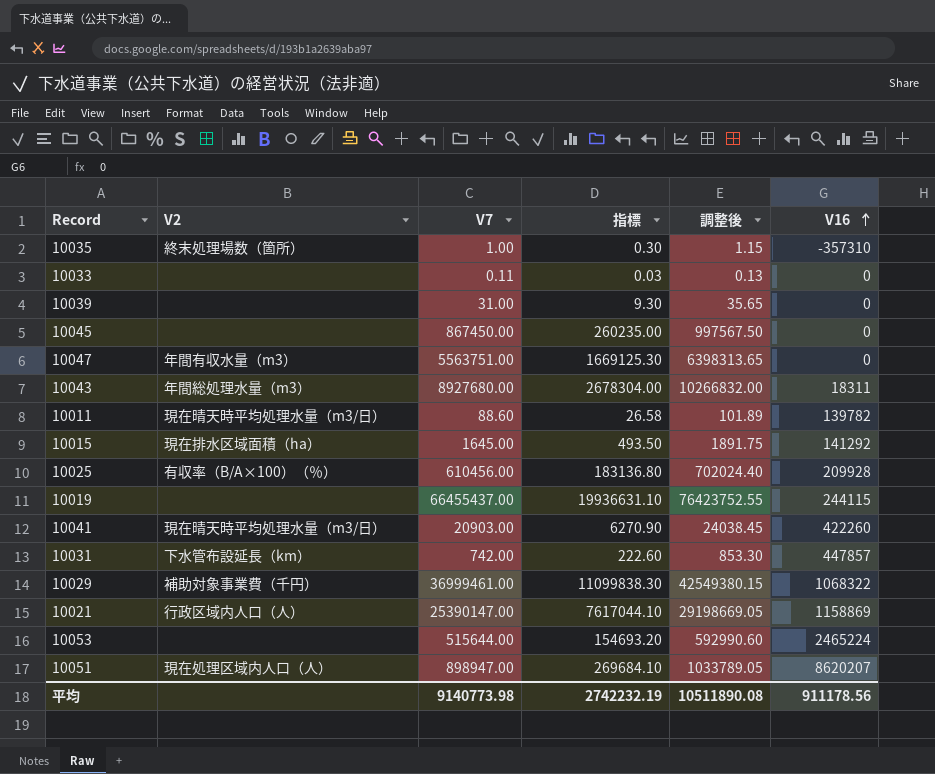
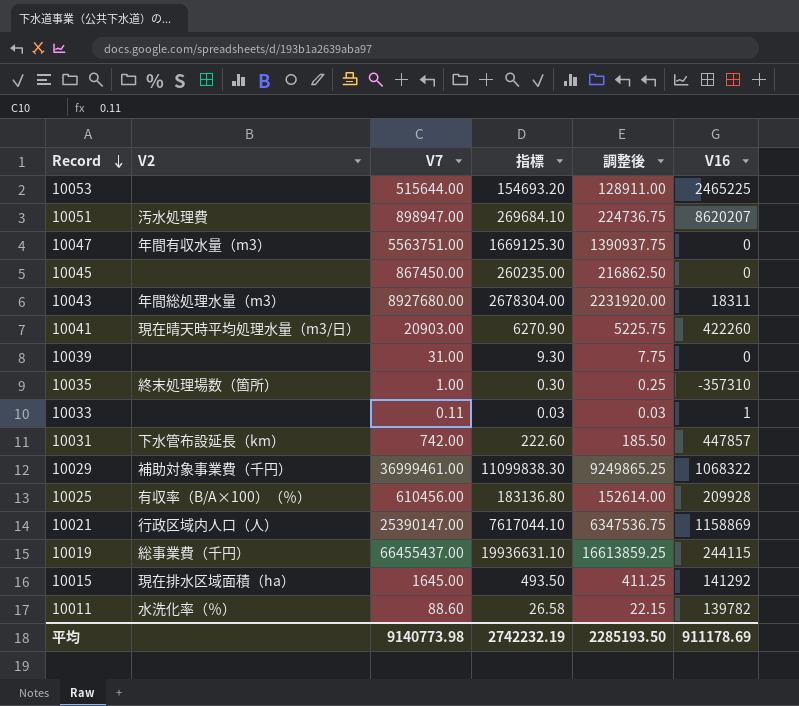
row order: V16 ascending -> Record descending
column 調整後 | formula: [V7] * 1.15 -> [V7] * 0.25
10053 | V16: 2465224 -> 2465225
10051 | V2: 現在処理区域内人口（人） -> 汚水処理費
10033 | V16: 0 -> 1
10019 | V2: none -> 総事業費（千円）
10011 | V2: 現在晴天時平均処理水量（m3/日） -> 水洗化率（％）
平均 | 調整後: 10511890.08 -> 2285193.50
平均 | V16: 911178.56 -> 911178.69

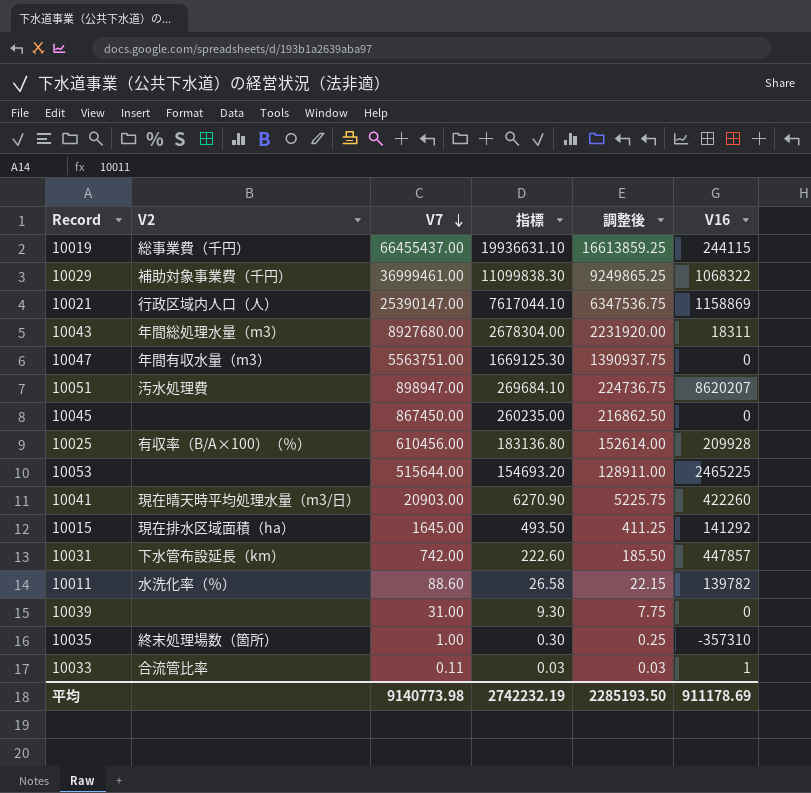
row order: Record descending -> V7 descending
10033 | V2: none -> 合流管比率

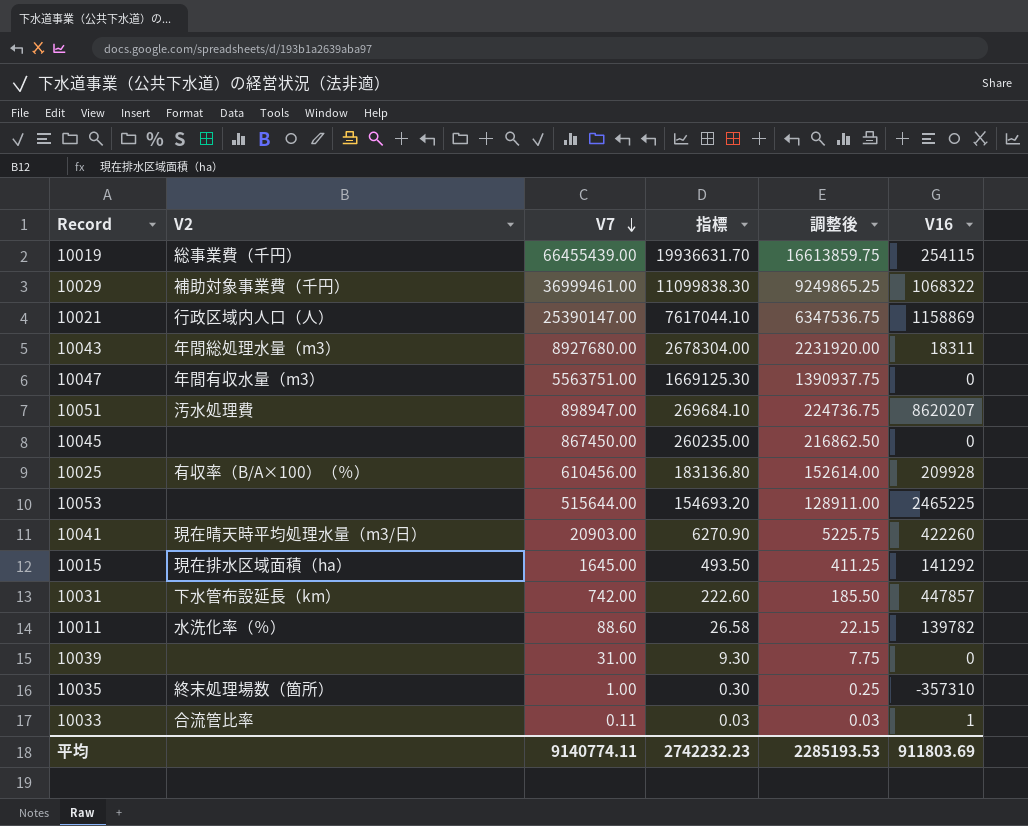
10019 | V7: 66455437.00 -> 66455439.00
10019 | 指標: 19936631.10 -> 19936631.70
10019 | 調整後: 16613859.25 -> 16613859.75
10019 | V16: 244115 -> 254115
平均 | V7: 9140773.98 -> 9140774.11
平均 | 指標: 2742232.19 -> 2742232.23
平均 | 調整後: 2285193.50 -> 2285193.53
平均 | V16: 911178.69 -> 911803.69

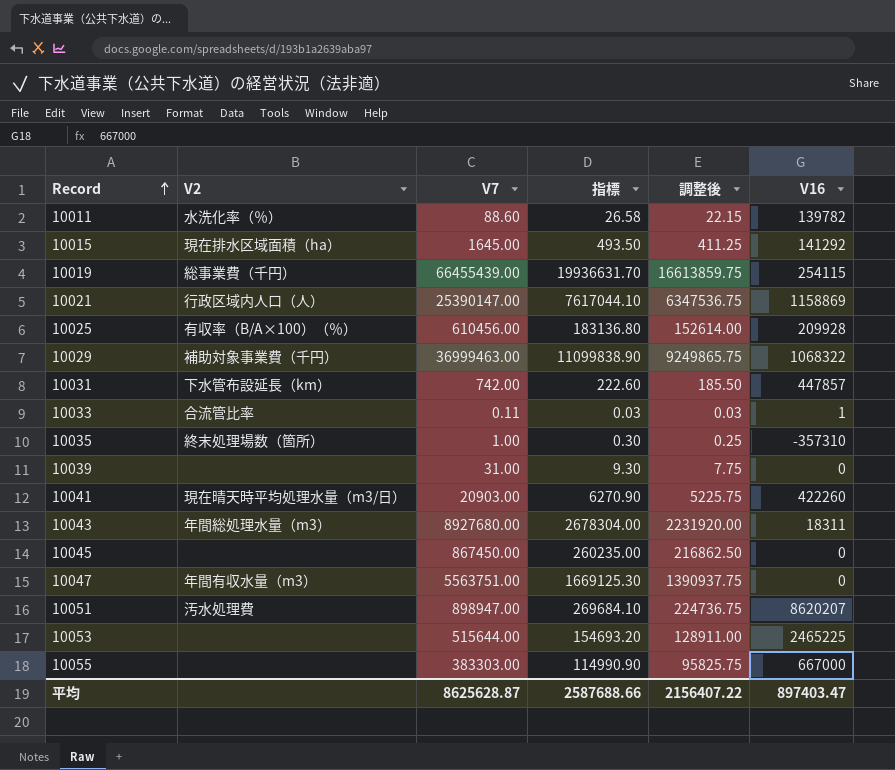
row order: V7 descending -> Record ascending
10029 | V7: 36999461.00 -> 36999463.00
10029 | 指標: 11099838.30 -> 11099838.90
10029 | 調整後: 9249865.25 -> 9249865.75
row 10055: none -> none | 383303.00 | 114990.90 | 95825.75 | 667000
平均 | V7: 9140774.11 -> 8625628.87
平均 | 指標: 2742232.23 -> 2587688.66
平均 | 調整後: 2285193.53 -> 2156407.22
平均 | V16: 911803.69 -> 897403.47

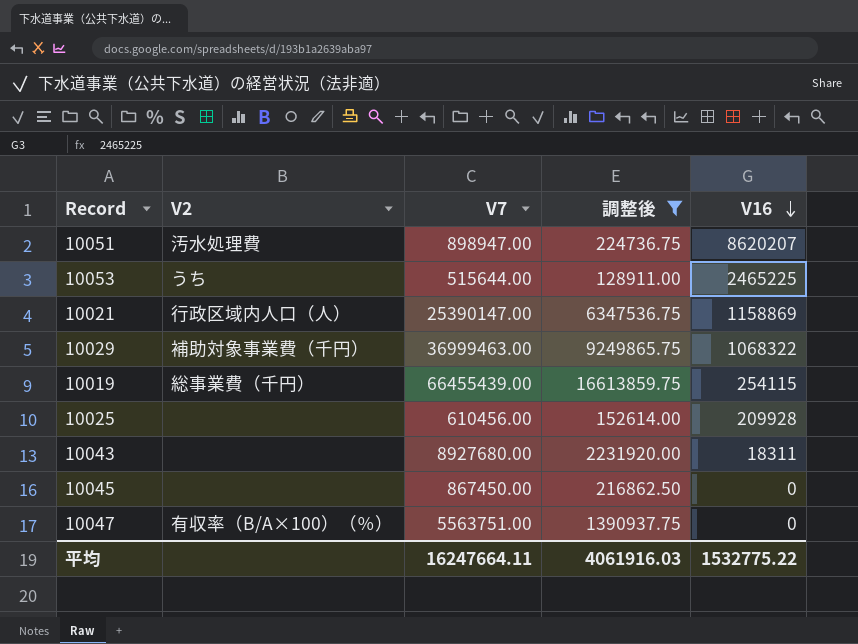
filter: none -> 調整後 >= 128911.00
row order: Record ascending -> V16 descending
column 指標 | formula: [V7] * 0.3 -> none
10053 | V2: none -> うち
10025 | V2: 有収率（B/A×100）（％） -> none
10043 | V2: 年間総処理水量（m3） -> none
10047 | V2: 年間有収水量（m3） -> 有収率（B/A×100）（％）
平均 | V7: 8625628.87 -> 16247664.11
平均 | 調整後: 2156407.22 -> 4061916.03
平均 | V16: 897403.47 -> 1532775.22

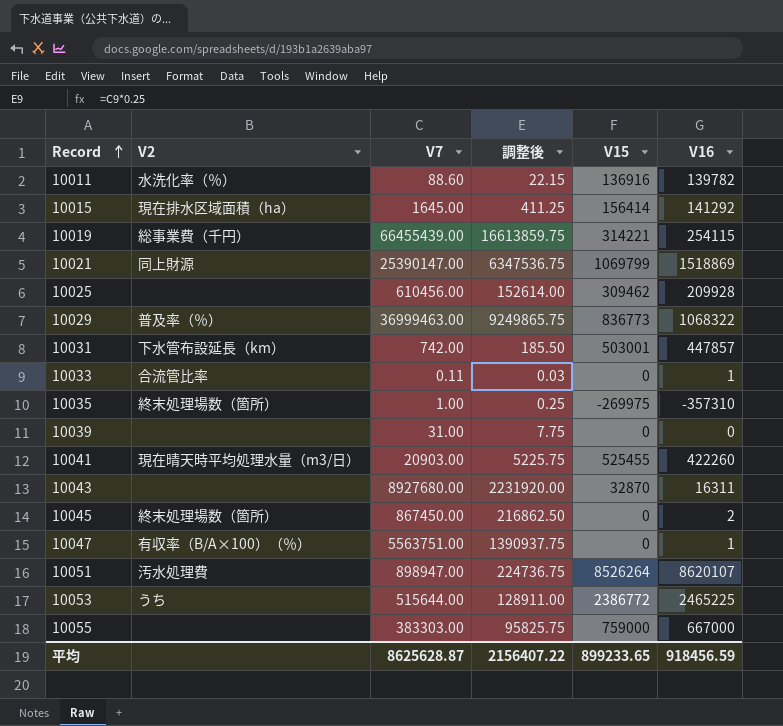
filter: 調整後 >= 128911.00 -> none
row order: V16 descending -> Record ascending
column V15 | position: none -> 5
10021 | V2: 行政区域内人口（人） -> 同上財源
10021 | V16: 1158869 -> 1518869
10029 | V2: 補助対象事業費（千円） -> 普及率（％）
10043 | V16: 18311 -> 16311
10045 | V2: none -> 終末処理場数（箇所）
10045 | V16: 0 -> 2
10047 | V16: 0 -> 1
10051 | V16: 8620207 -> 8620107
平均 | V7: 16247664.11 -> 8625628.87
平均 | 調整後: 4061916.03 -> 2156407.22
平均 | V16: 1532775.22 -> 918456.59

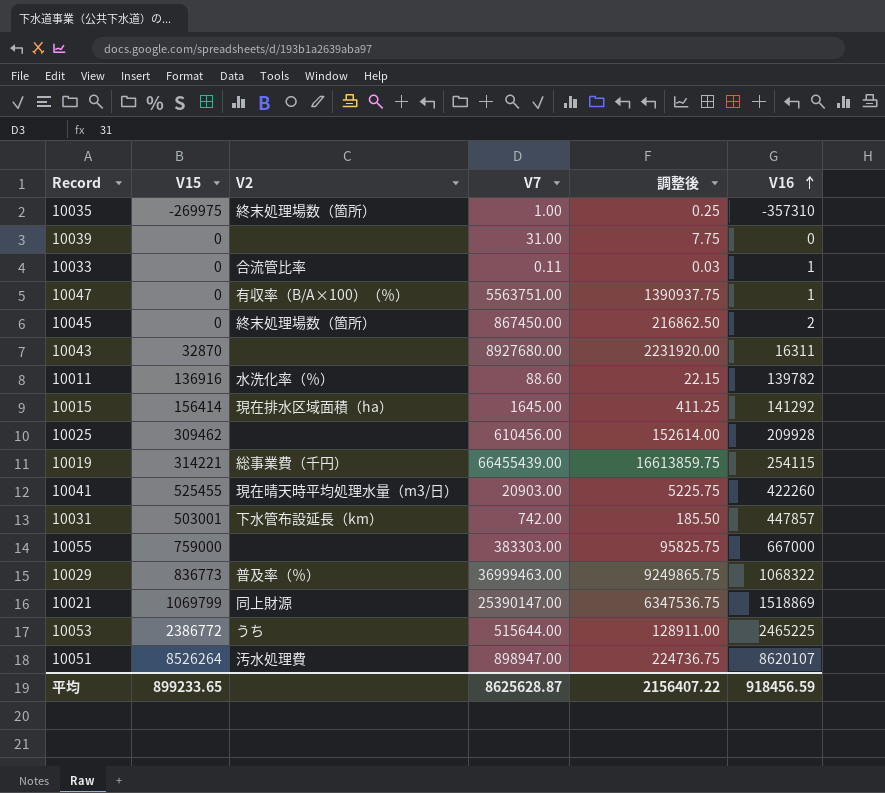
row order: Record ascending -> V16 ascending
column V15 | position: 5 -> 2

